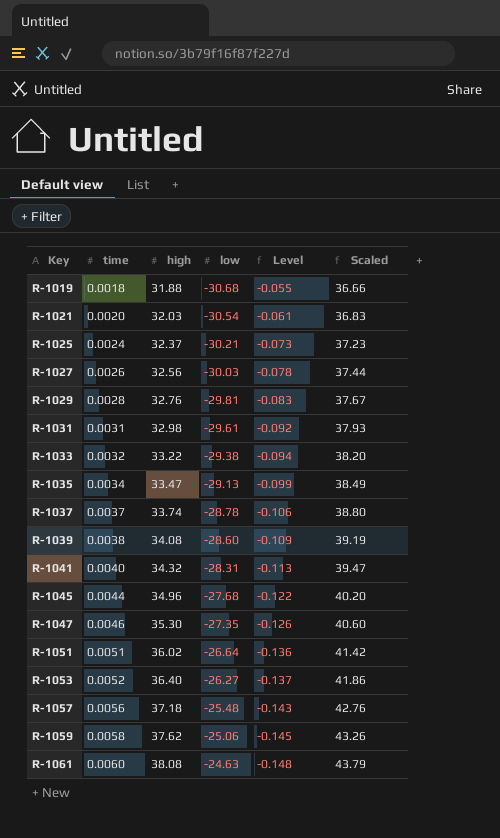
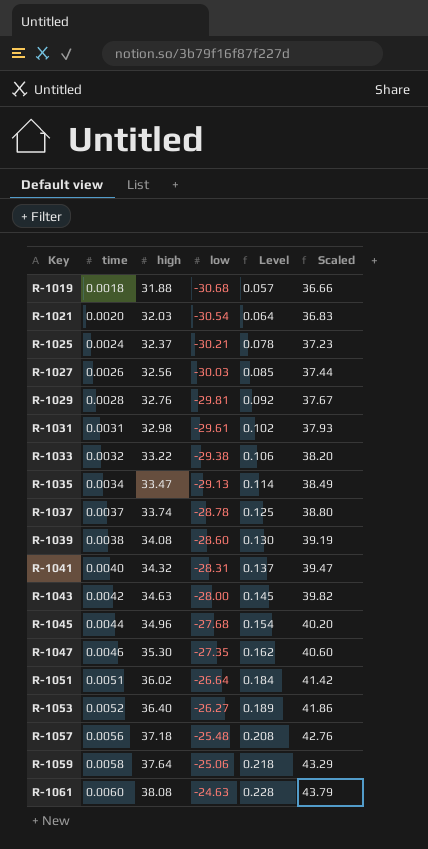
column Level | formula: [time] * [low] -> [time] * [high]
row R-1043: none -> 0.0042 | 34.63 | -28.00 | 0.145 | 39.82
R-1059 | high: 37.62 -> 37.64
R-1059 | Scaled: 43.26 -> 43.29

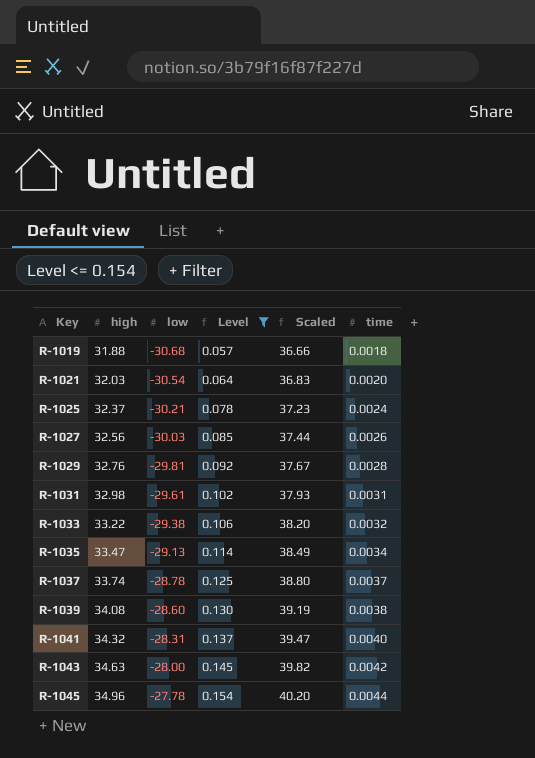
filter: none -> Level <= 0.154
column time | position: 2 -> 6
R-1045 | low: -27.68 -> -27.78

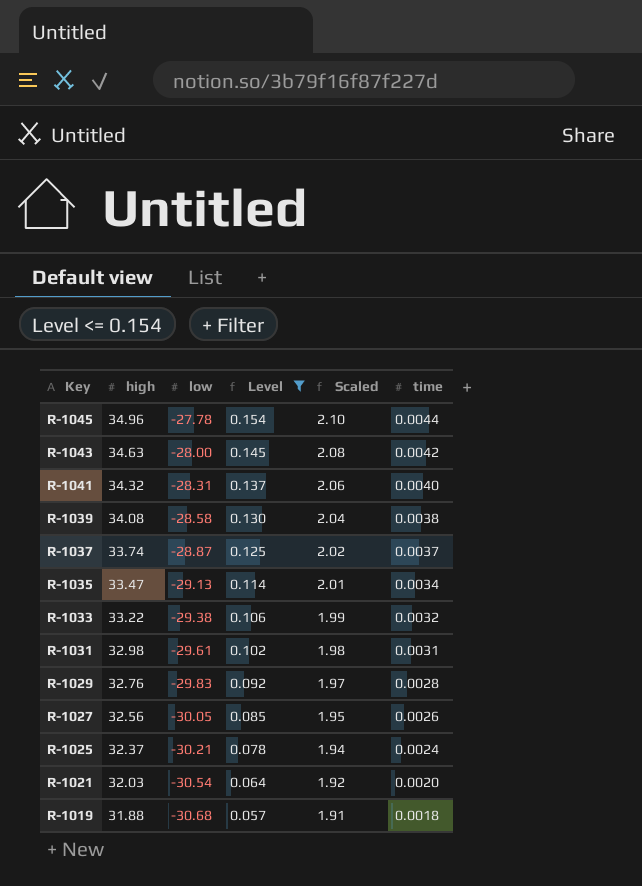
row order: Key ascending -> Key descending
column Scaled | formula: [high] * 1.15 -> [high] * 0.06
R-1039 | low: -28.60 -> -28.58
R-1037 | low: -28.78 -> -28.87
R-1029 | low: -29.81 -> -29.83
R-1027 | low: -30.03 -> -30.05

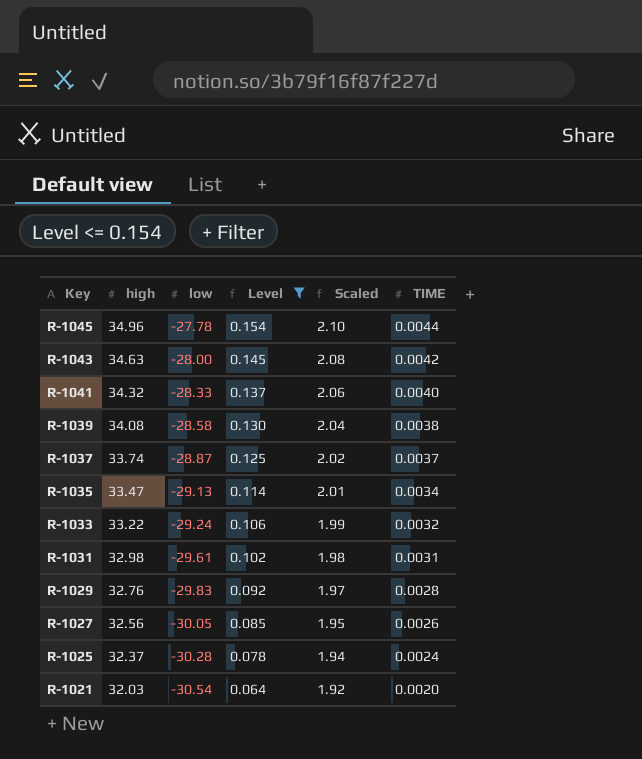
column name: time -> TIME
row R-1019: 31.88 | -30.68 | 0.057 | 1.91 | 0.0018 -> none
R-1041 | low: -28.31 -> -28.33
R-1033 | low: -29.38 -> -29.24
R-1025 | low: -30.21 -> -30.28

